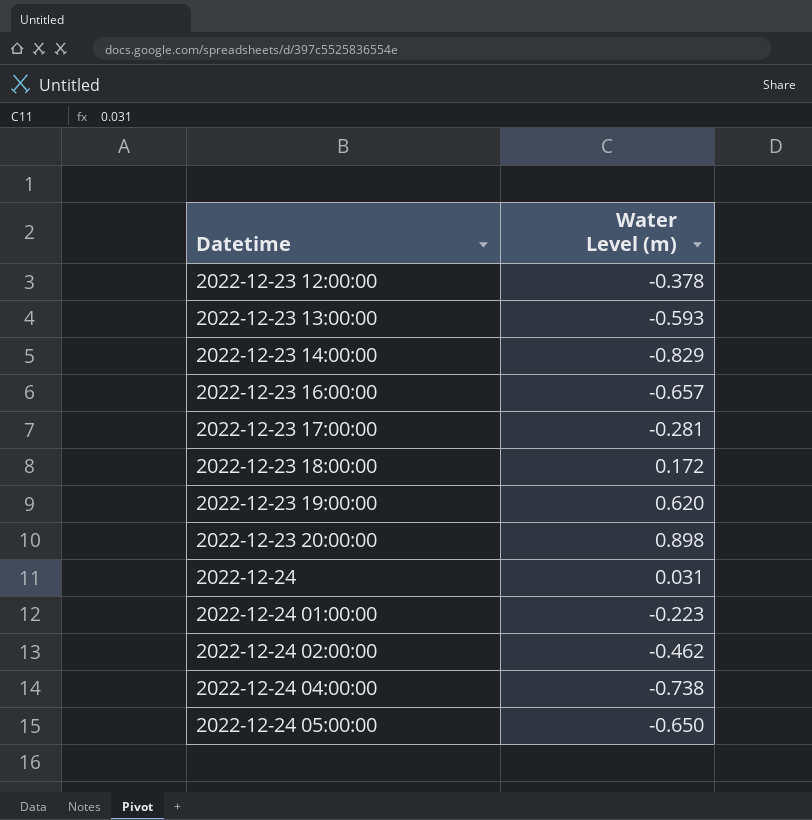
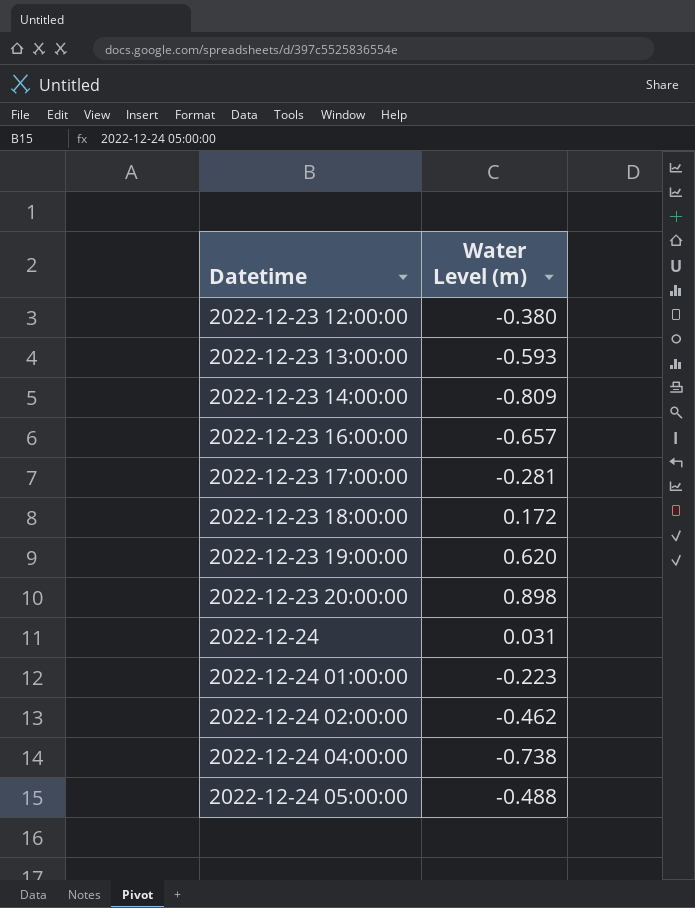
2022-12-23 12:00:00 | Water Level (m): -0.378 -> -0.380
2022-12-23 14:00:00 | Water Level (m): -0.829 -> -0.809
2022-12-24 05:00:00 | Water Level (m): -0.650 -> -0.488

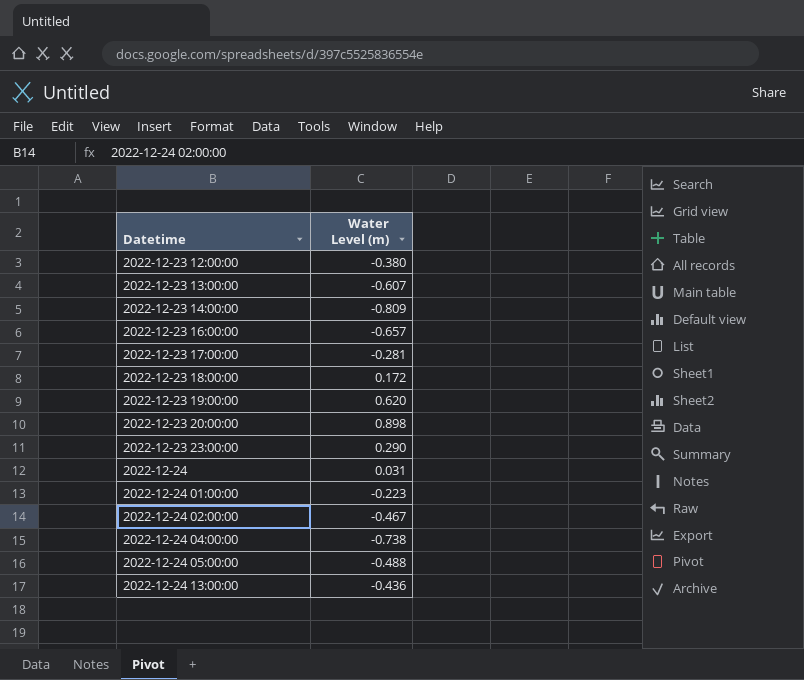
2022-12-23 13:00:00 | Water Level (m): -0.593 -> -0.607
row 2022-12-23 23:00:00: none -> 0.290
2022-12-24 02:00:00 | Water Level (m): -0.462 -> -0.467
row 2022-12-24 13:00:00: none -> -0.436

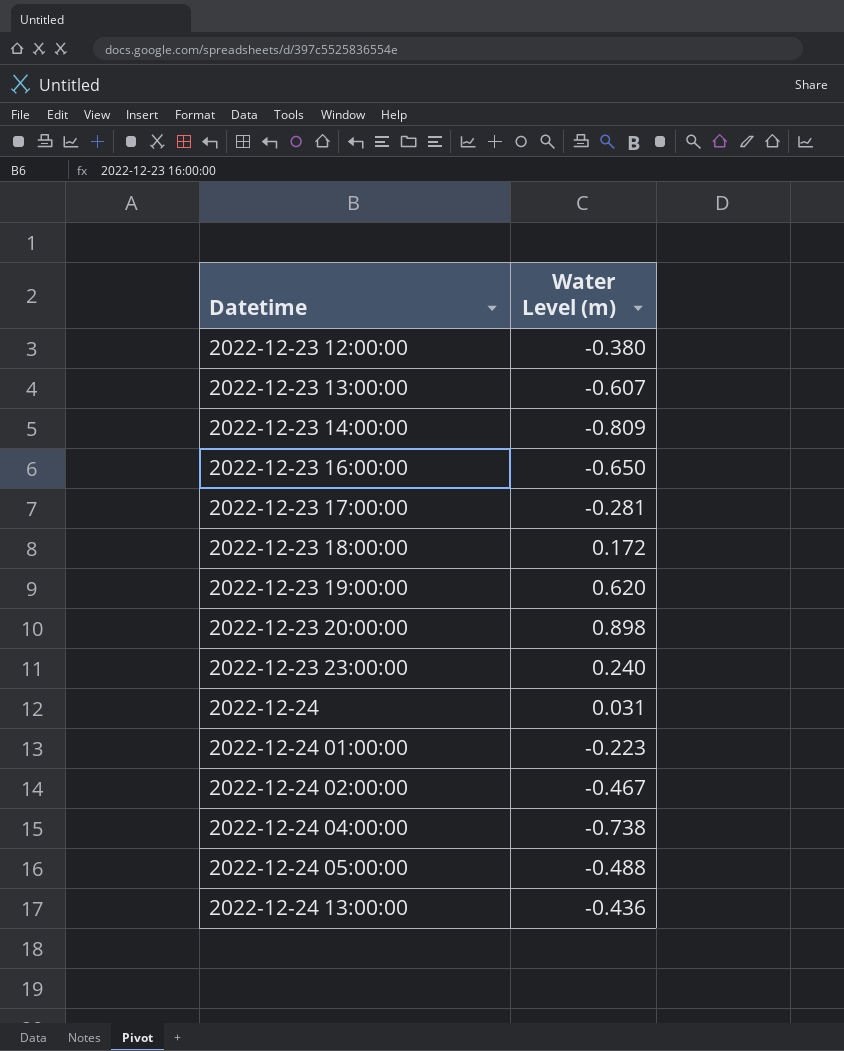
2022-12-23 16:00:00 | Water Level (m): -0.657 -> -0.650
2022-12-23 23:00:00 | Water Level (m): 0.290 -> 0.240

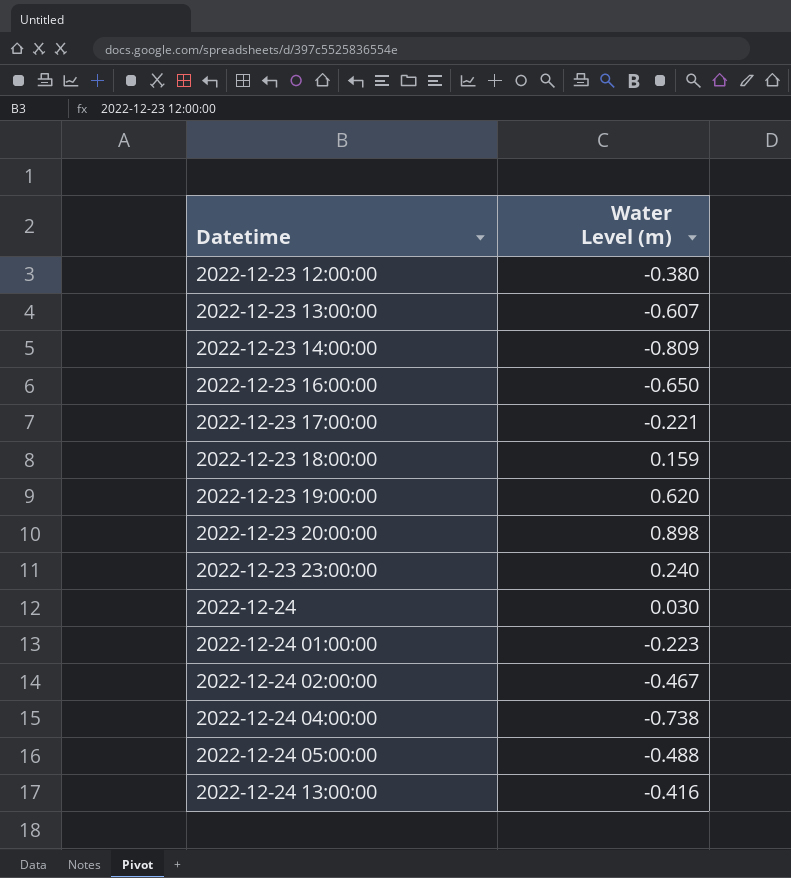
2022-12-23 17:00:00 | Water Level (m): -0.281 -> -0.221
2022-12-23 18:00:00 | Water Level (m): 0.172 -> 0.159
2022-12-24 | Water Level (m): 0.031 -> 0.030
2022-12-24 13:00:00 | Water Level (m): -0.436 -> -0.416

